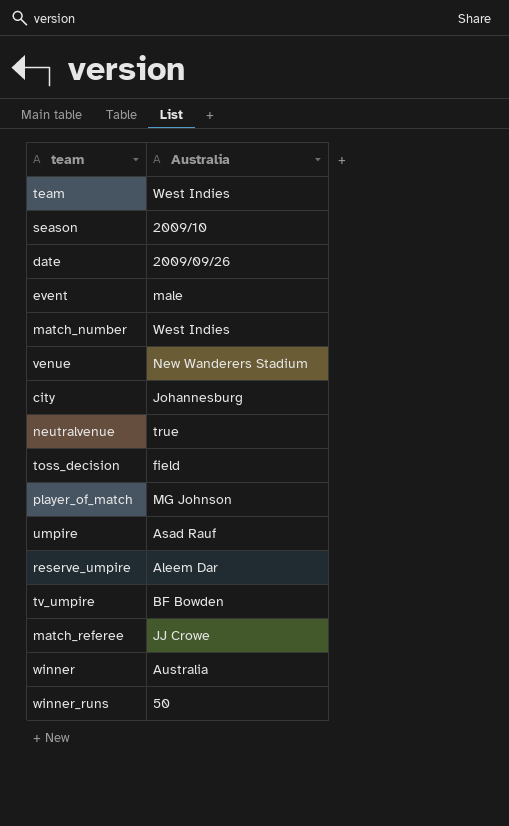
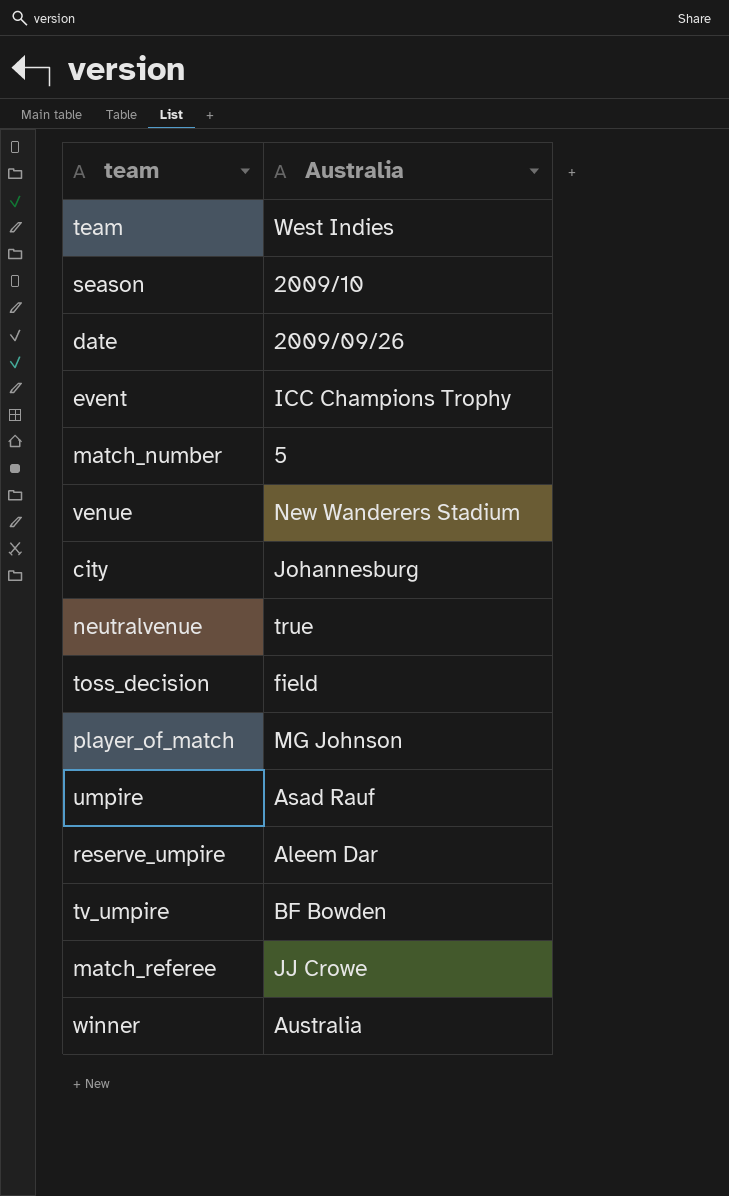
row winner_runs: 50 -> none
event | Australia: male -> ICC Champions Trophy
match_number | Australia: West Indies -> 5

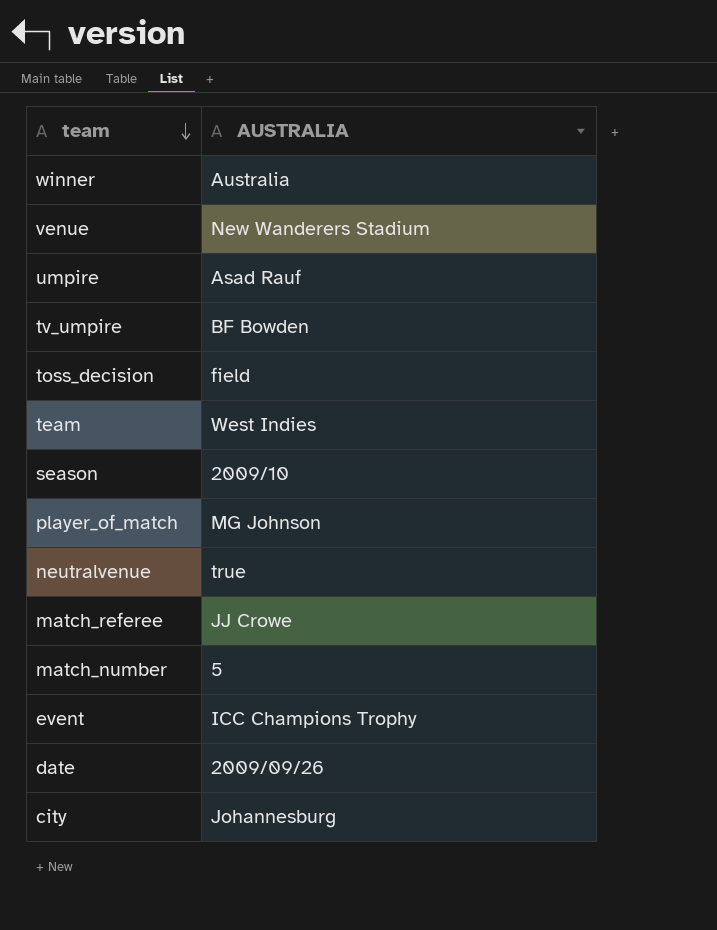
row order: none -> team descending
column name: Australia -> AUSTRALIA
row reserve_umpire: Aleem Dar -> none

